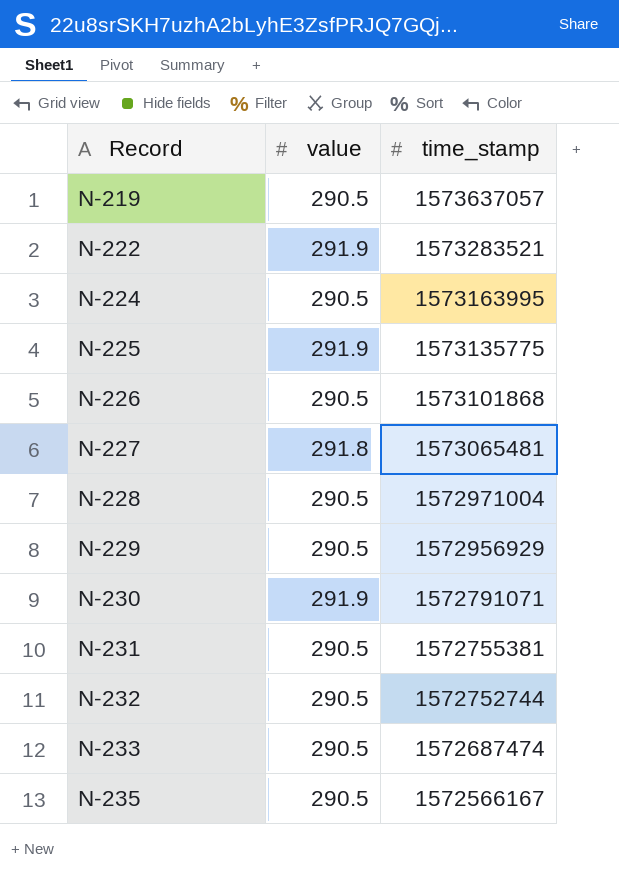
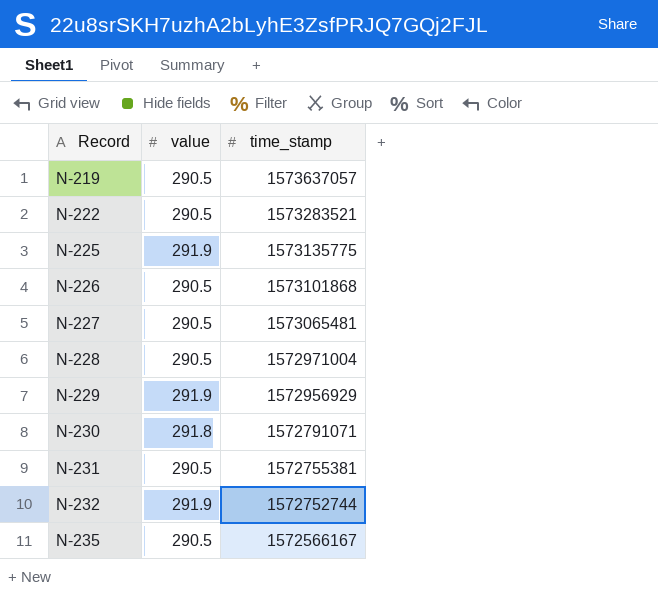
row N-224: 290.5 | 1573163995 -> none
row N-233: 290.5 | 1572687474 -> none
N-222 | value: 291.9 -> 290.5
N-227 | value: 291.8 -> 290.5
N-229 | value: 290.5 -> 291.9
N-230 | value: 291.9 -> 291.8
N-232 | value: 290.5 -> 291.9

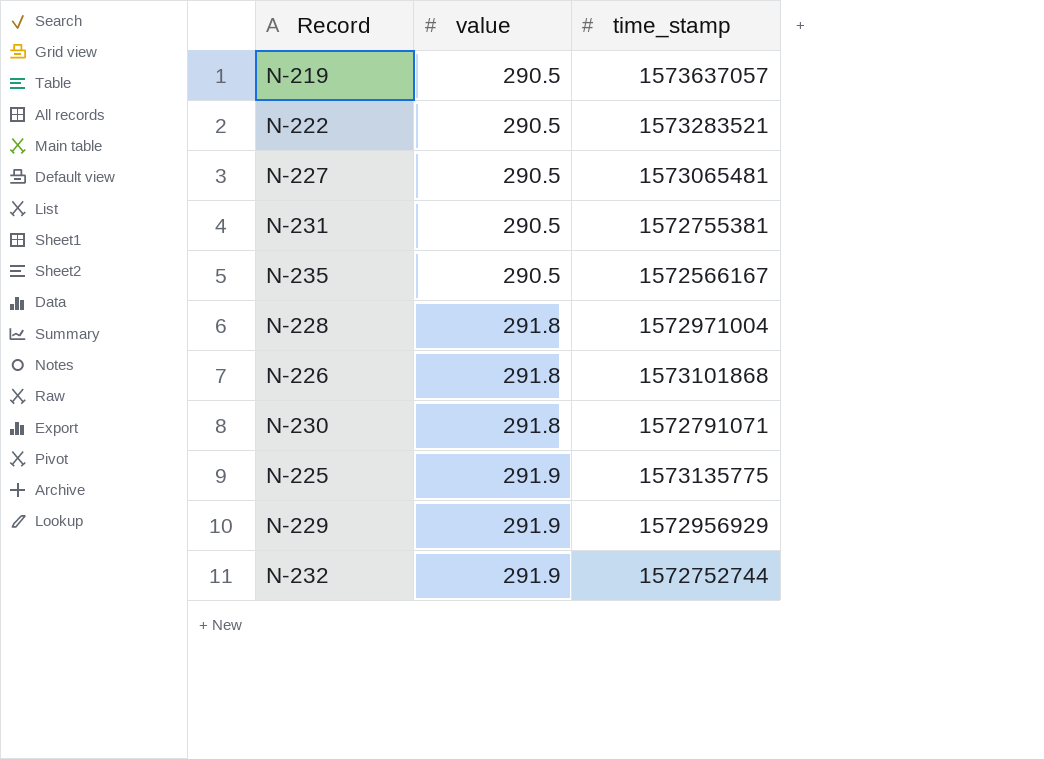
row order: Record ascending -> value ascending
N-228 | value: 290.5 -> 291.8
N-226 | value: 290.5 -> 291.8

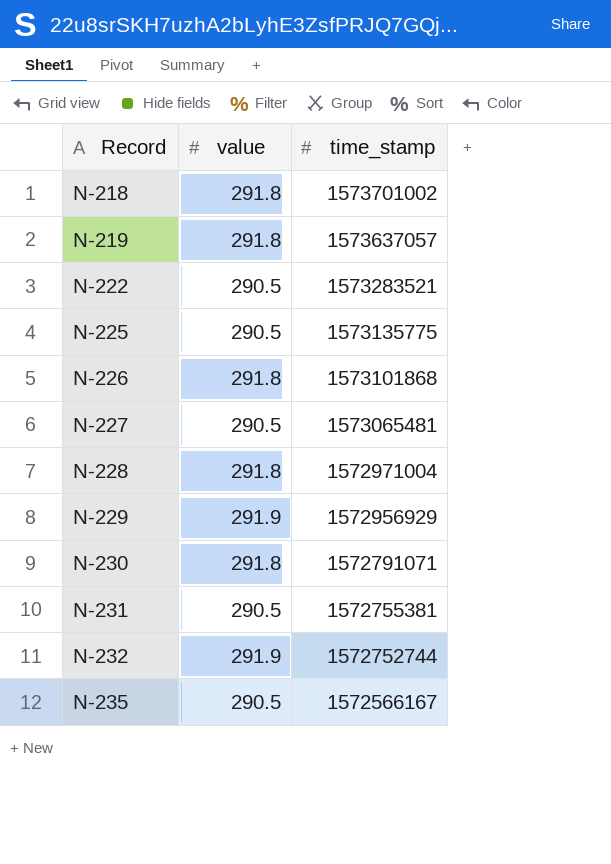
row order: value ascending -> Record ascending
row N-218: none -> 291.8 | 1573701002
N-219 | value: 290.5 -> 291.8
N-225 | value: 291.9 -> 290.5

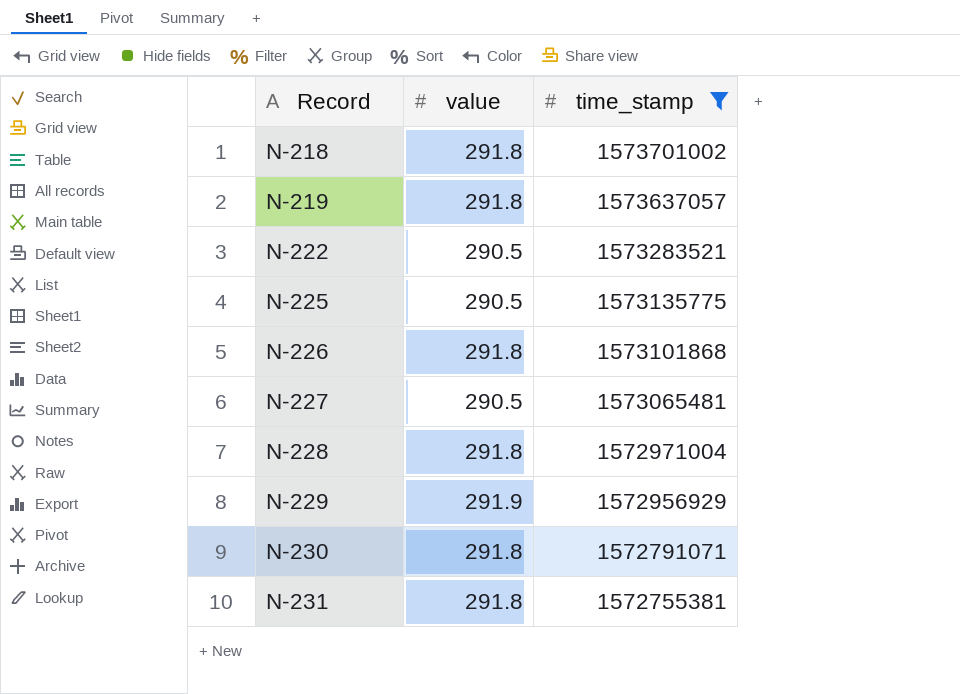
filter: none -> time_stamp >= 1572755381
N-231 | value: 290.5 -> 291.8

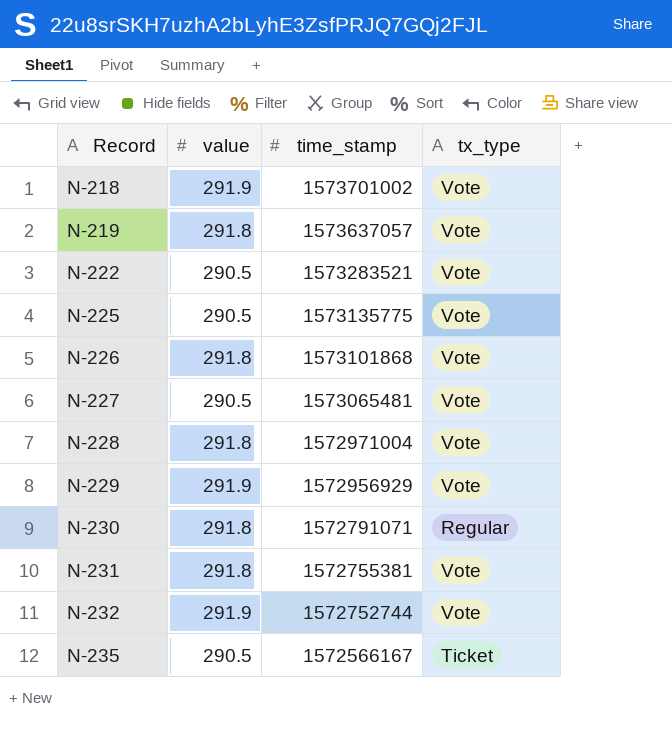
filter: time_stamp >= 1572755381 -> none
column tx_type | position: none -> 4
N-218 | value: 291.8 -> 291.9

